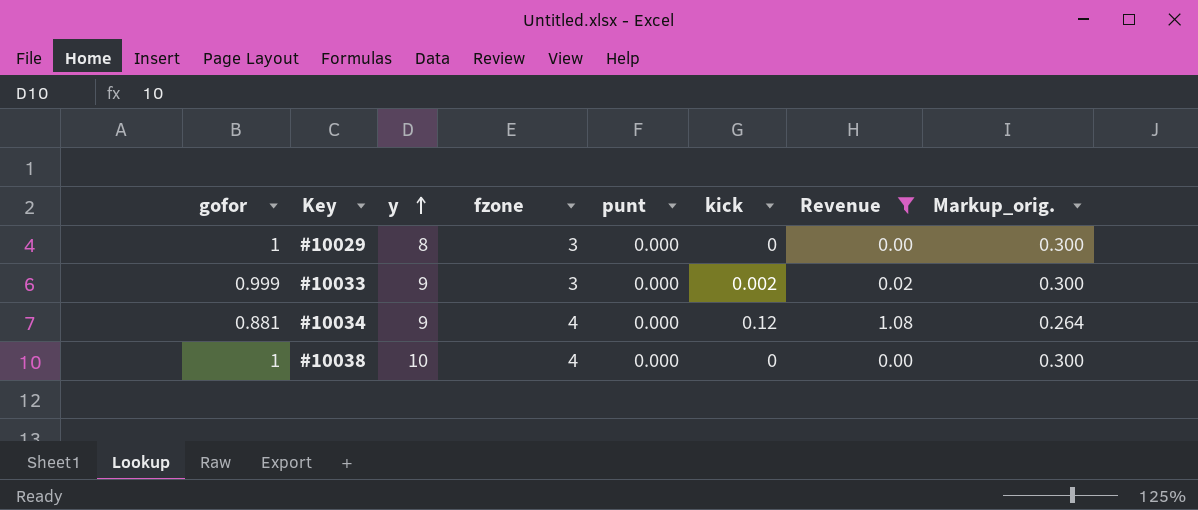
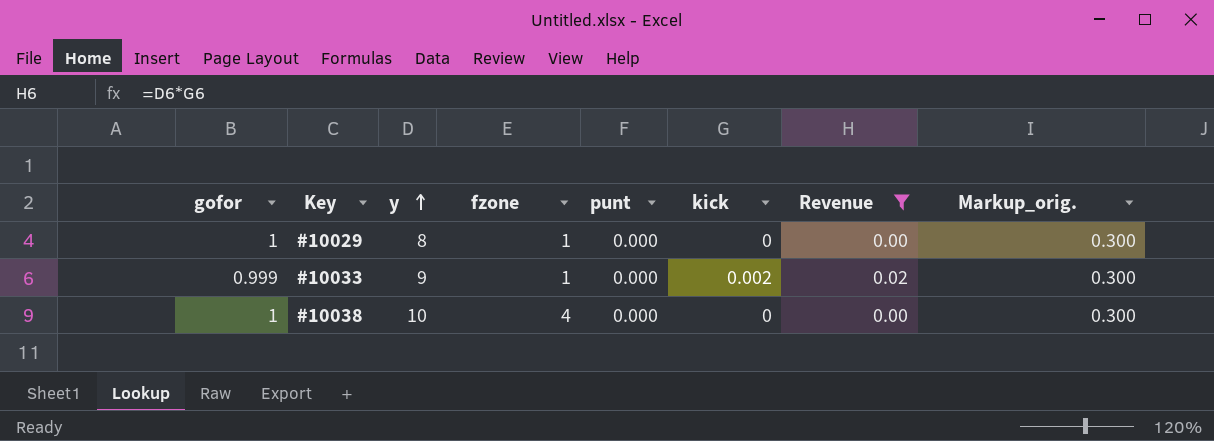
row #10034: 0.881 | 9 | 4 | 0.000 | 0.12 | 1.08 | 0.264 -> none
#10029 | fzone: 3 -> 1
#10033 | fzone: 3 -> 1

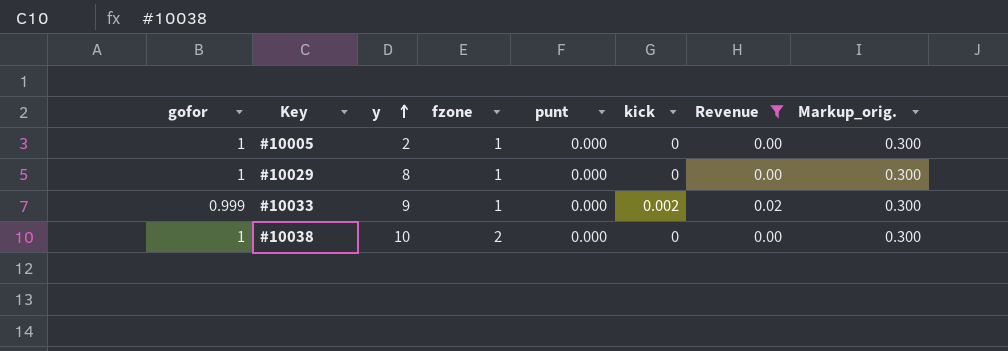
row #10005: none -> 1 | 2 | 1 | 0.000 | 0 | 0.00 | 0.300
#10038 | fzone: 4 -> 2

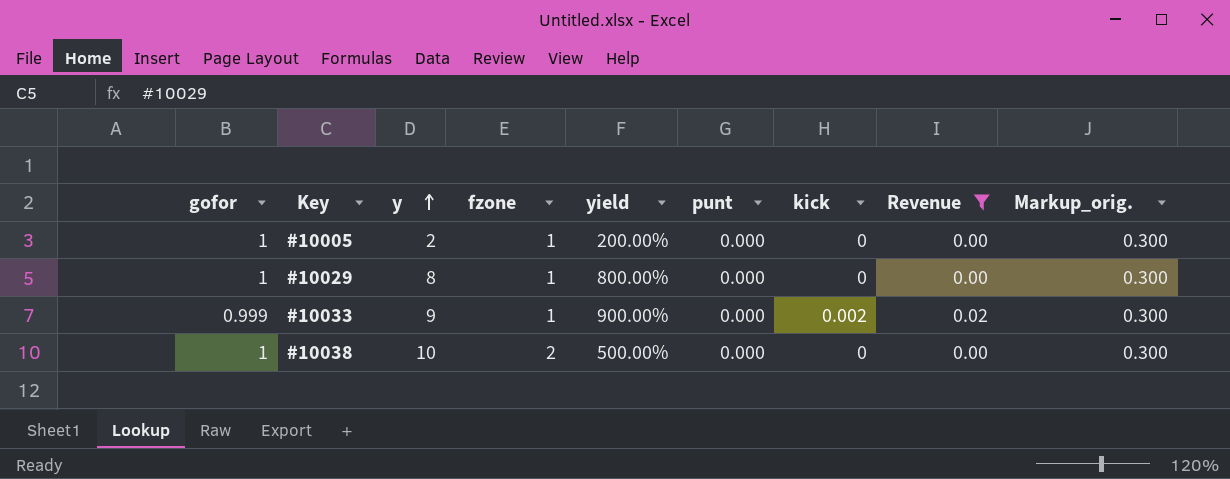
column yield | formula: none -> [y] / [fzone]

